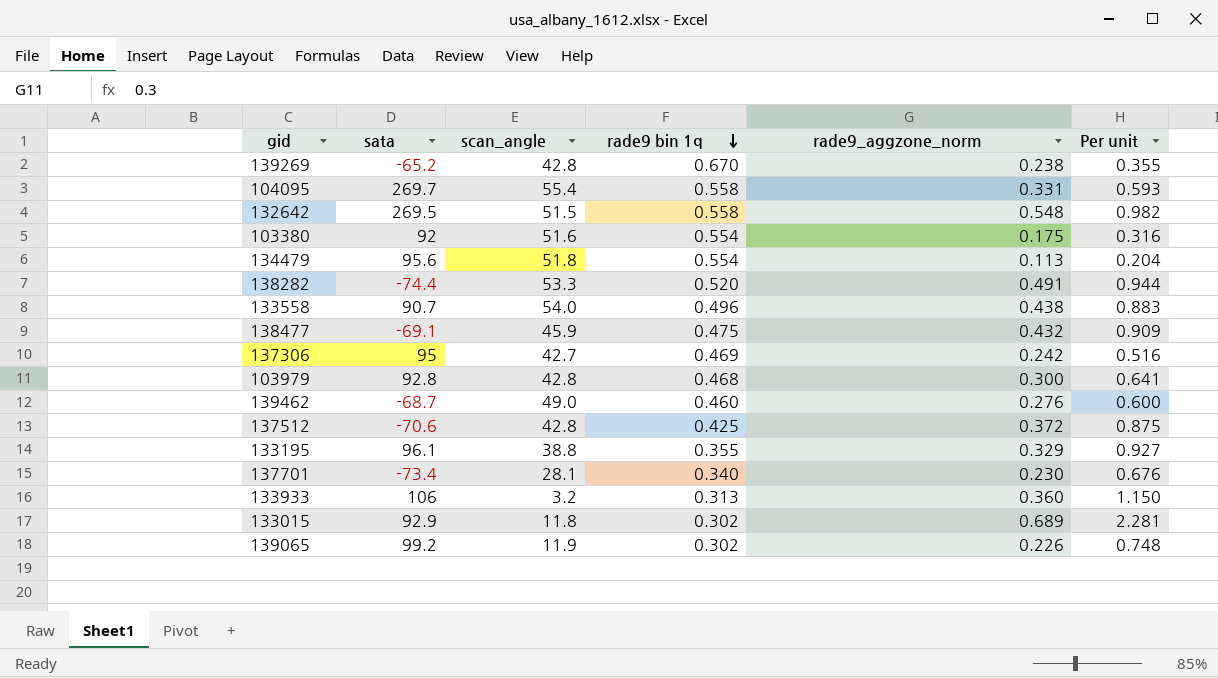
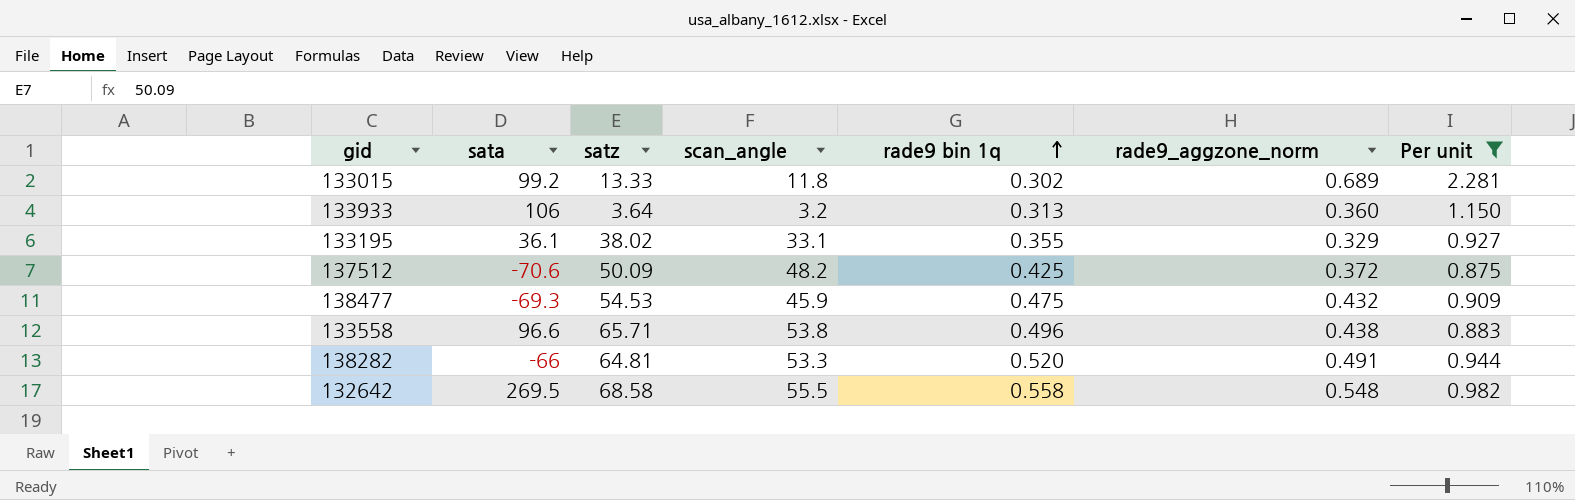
filter: none -> Per unit >= 0.875
row order: rade9 bin 1q descending -> rade9 bin 1q ascending
column satz | position: none -> 3
133015 | sata: 92.9 -> 99.2
133195 | sata: 96.1 -> 36.1
133195 | scan_angle: 38.8 -> 33.1
137512 | scan_angle: 42.8 -> 48.2
138477 | sata: -69.1 -> -69.3
133558 | sata: 90.7 -> 96.6
133558 | scan_angle: 54.0 -> 53.8
138282 | sata: -74.4 -> -66
132642 | scan_angle: 51.5 -> 55.5

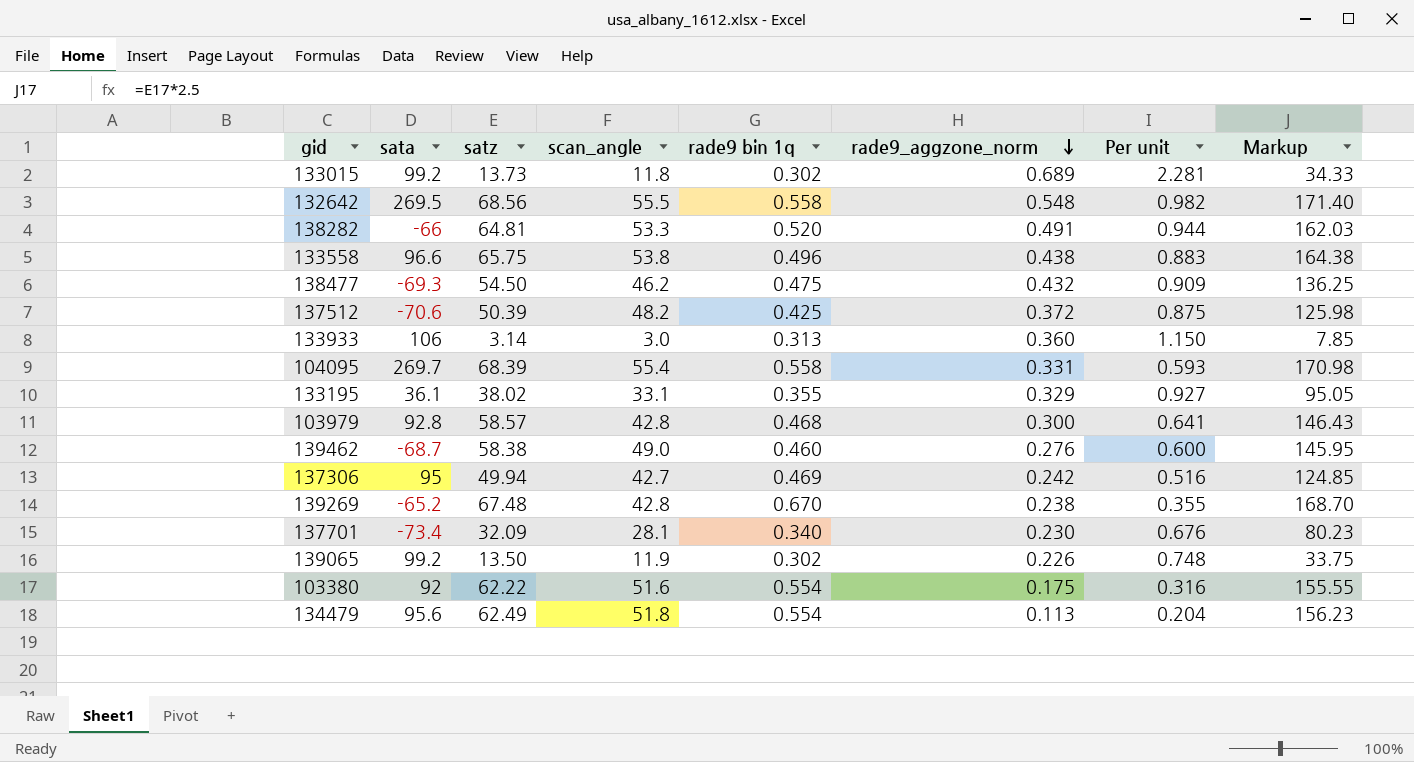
filter: Per unit >= 0.875 -> none
row order: rade9 bin 1q ascending -> rade9_aggzone_norm descending
column Markup | formula: none -> [satz] * 2.5
133015 | satz: 13.33 -> 13.73
132642 | satz: 68.58 -> 68.56
133558 | satz: 65.71 -> 65.75
138477 | satz: 54.53 -> 54.50
138477 | scan_angle: 45.9 -> 46.2
137512 | satz: 50.09 -> 50.39
133933 | satz: 3.64 -> 3.14
133933 | scan_angle: 3.2 -> 3.0

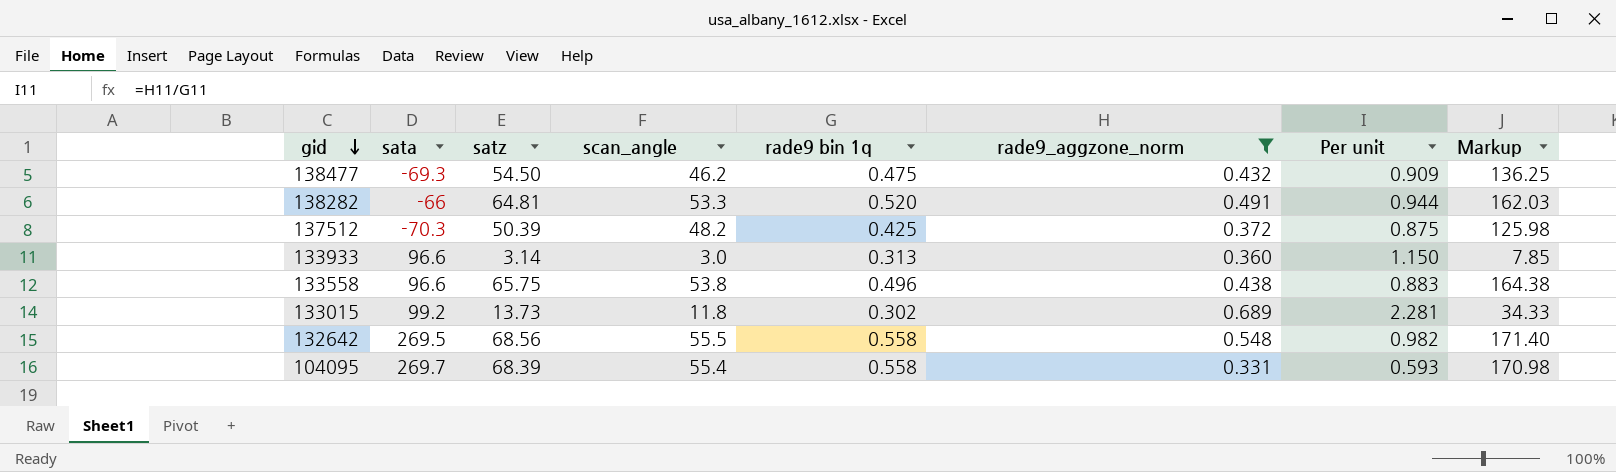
filter: none -> rade9_aggzone_norm >= 0.331
row order: rade9_aggzone_norm descending -> gid descending
137512 | sata: -70.6 -> -70.3
133933 | sata: 106 -> 96.6

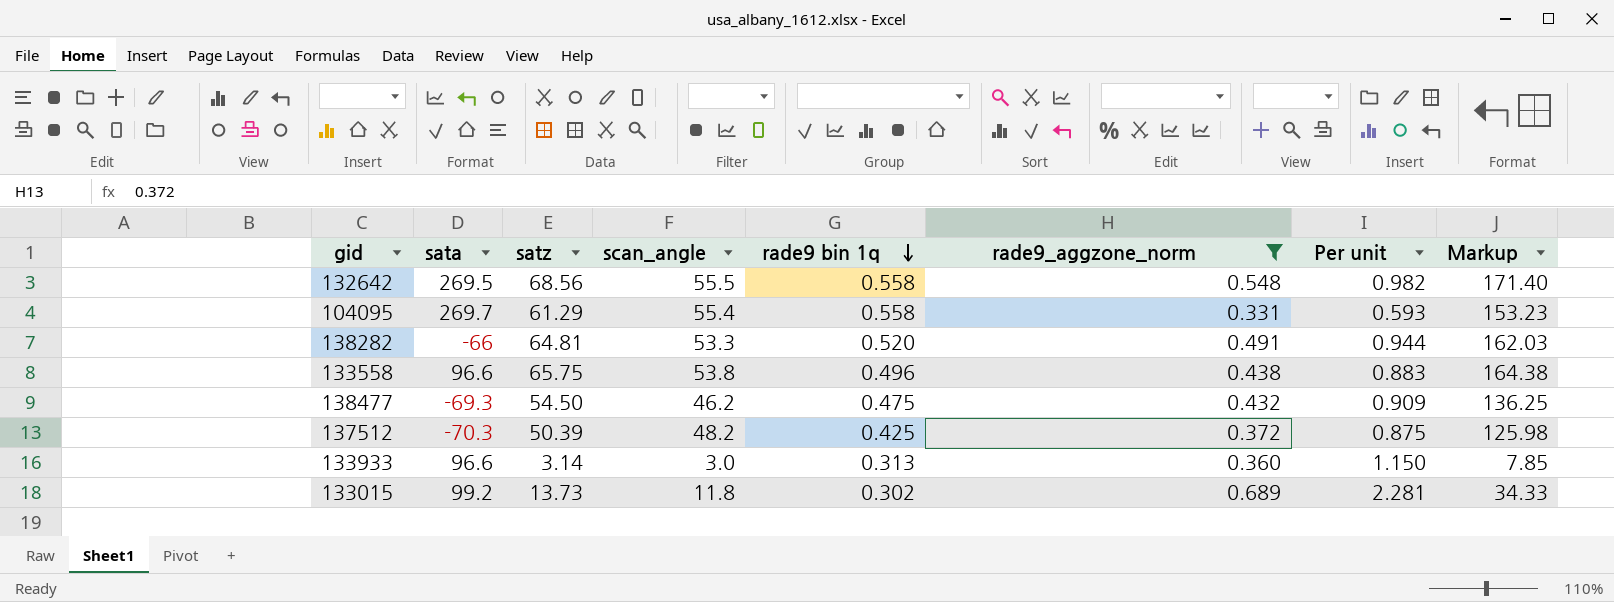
row order: gid descending -> rade9 bin 1q descending
104095 | satz: 68.39 -> 61.29
104095 | Markup: 170.98 -> 153.23

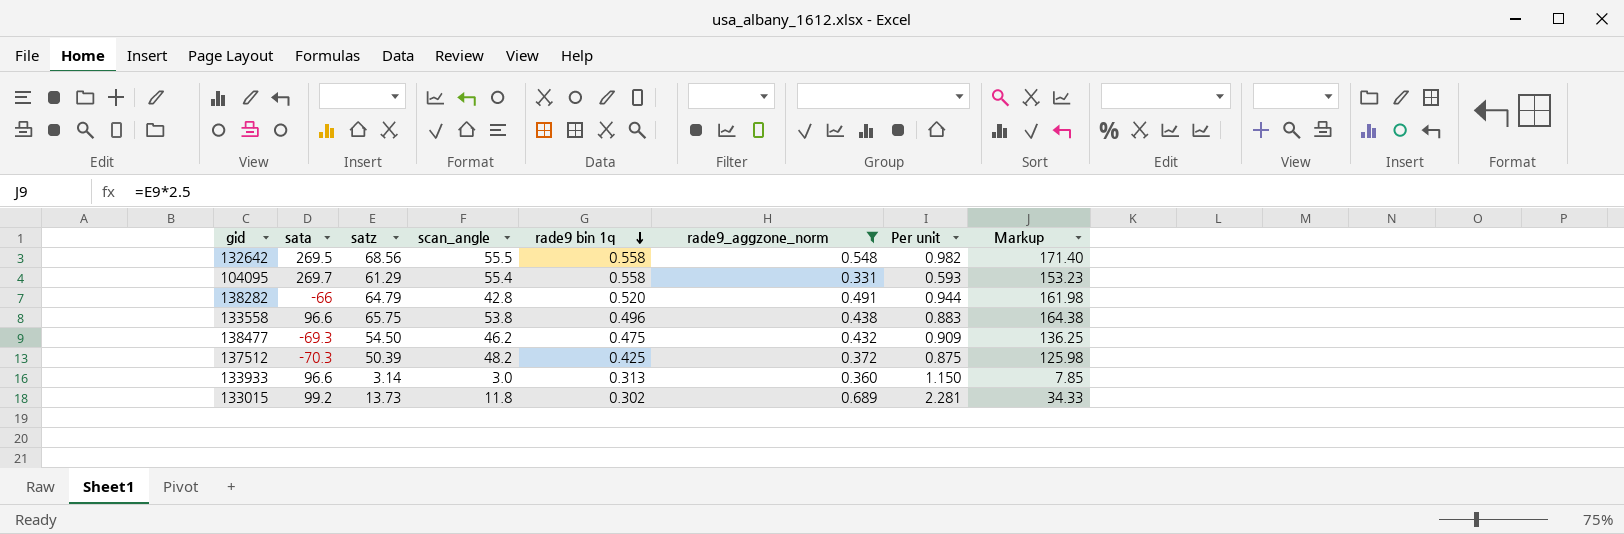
138282 | satz: 64.81 -> 64.79
138282 | scan_angle: 53.3 -> 42.8
138282 | Markup: 162.03 -> 161.98

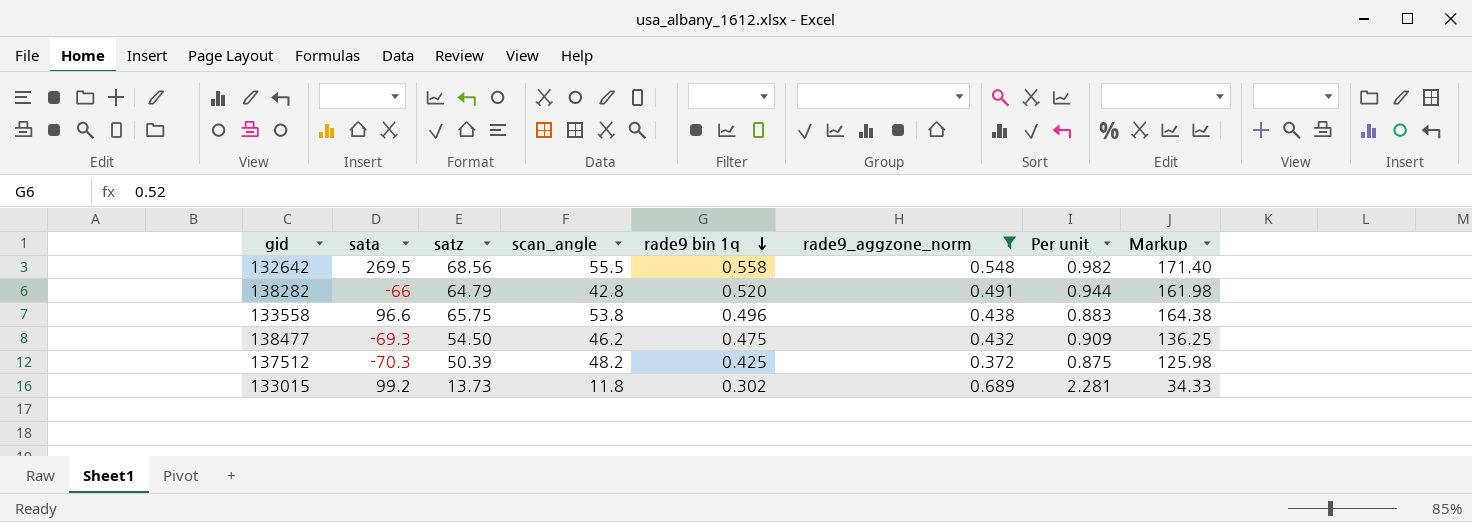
row 104095: 269.7 | 61.29 | 55.4 | 0.558 | 0.331 | 0.593 | 153.23 -> none
row 133933: 96.6 | 3.14 | 3.0 | 0.313 | 0.360 | 1.150 | 7.85 -> none

